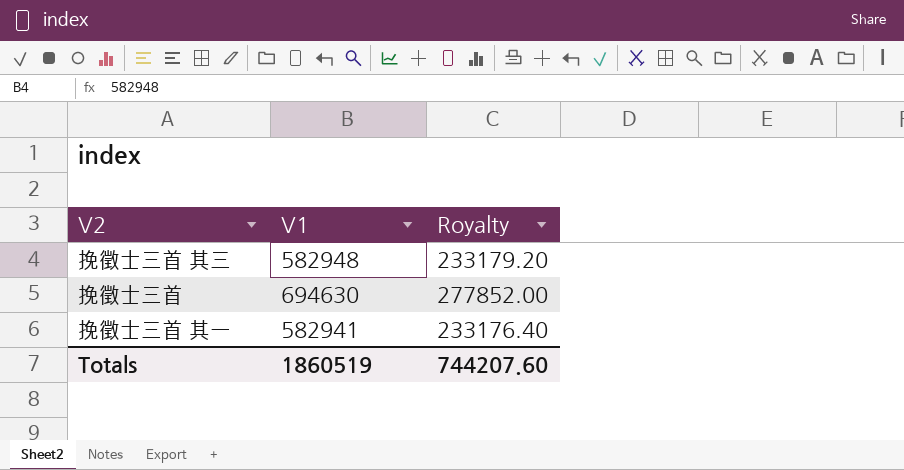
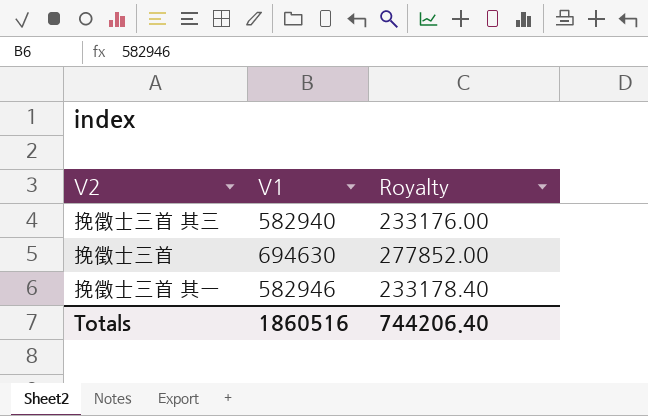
挽徵士三首 其三 | V1: 582948 -> 582940
挽徵士三首 其三 | Royalty: 233179.20 -> 233176.00
挽徵士三首 其一 | V1: 582941 -> 582946
挽徵士三首 其一 | Royalty: 233176.40 -> 233178.40
Totals | V1: 1860519 -> 1860516
Totals | Royalty: 744207.60 -> 744206.40

